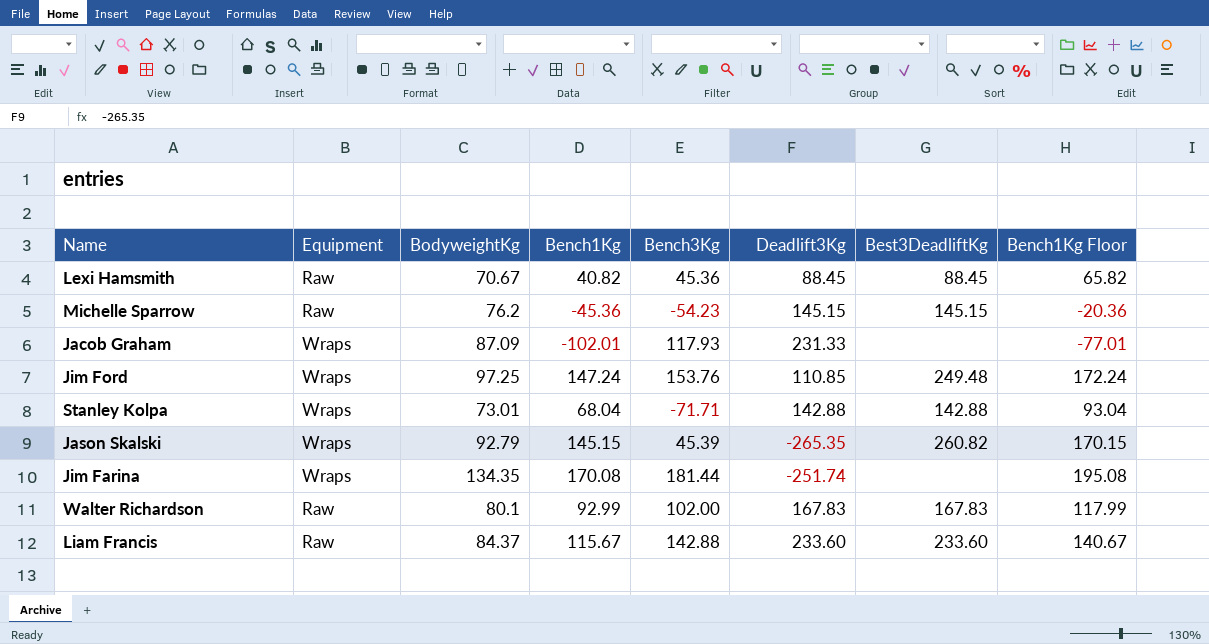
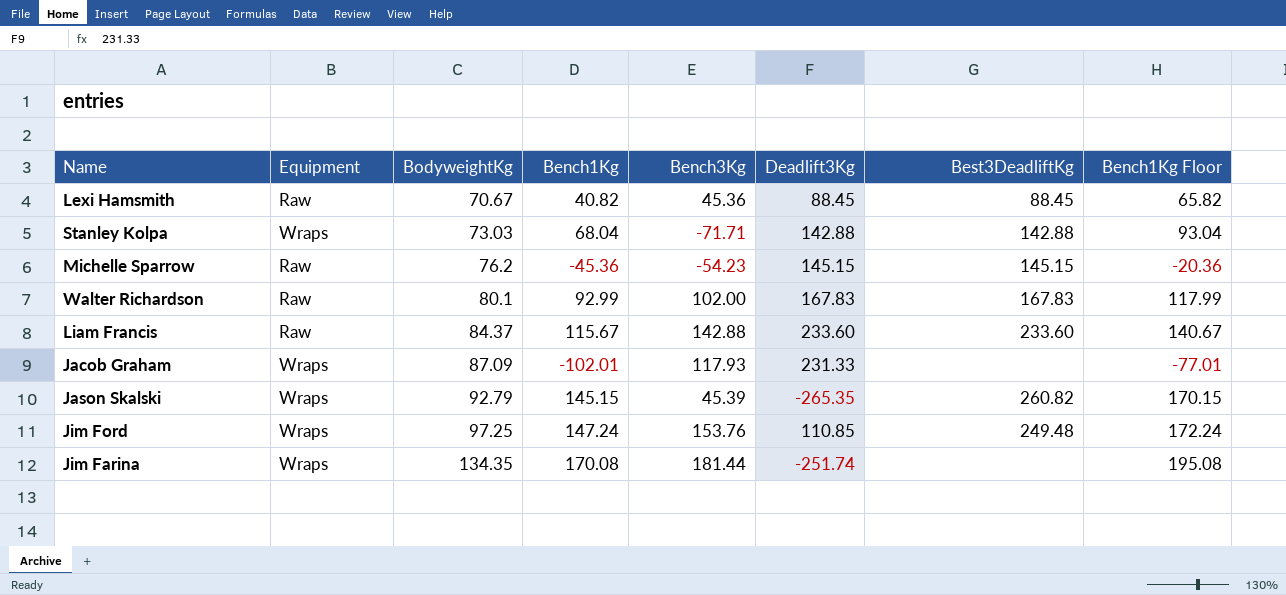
row order: none -> BodyweightKg ascending
Stanley Kolpa | BodyweightKg: 73.01 -> 73.03

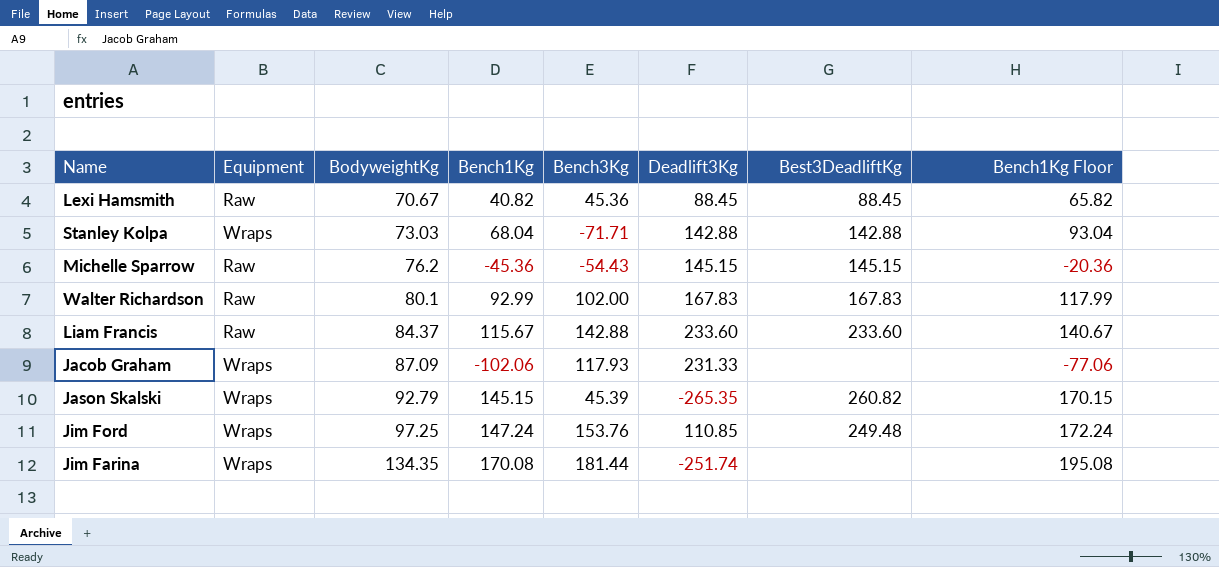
Michelle Sparrow | Bench3Kg: -54.23 -> -54.43
Jacob Graham | Bench1Kg: -102.01 -> -102.06
Jacob Graham | Bench1Kg Floor: -77.01 -> -77.06

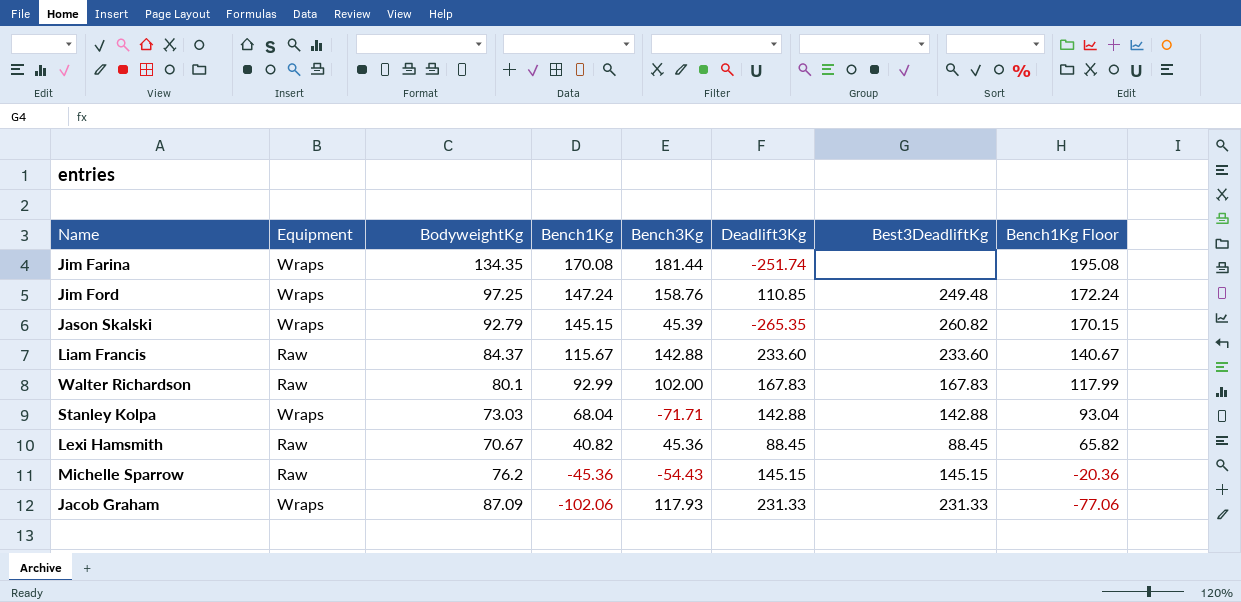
row order: BodyweightKg ascending -> Bench1Kg descending
Jim Ford | Bench3Kg: 153.76 -> 158.76
Jacob Graham | Best3DeadliftKg: none -> 231.33

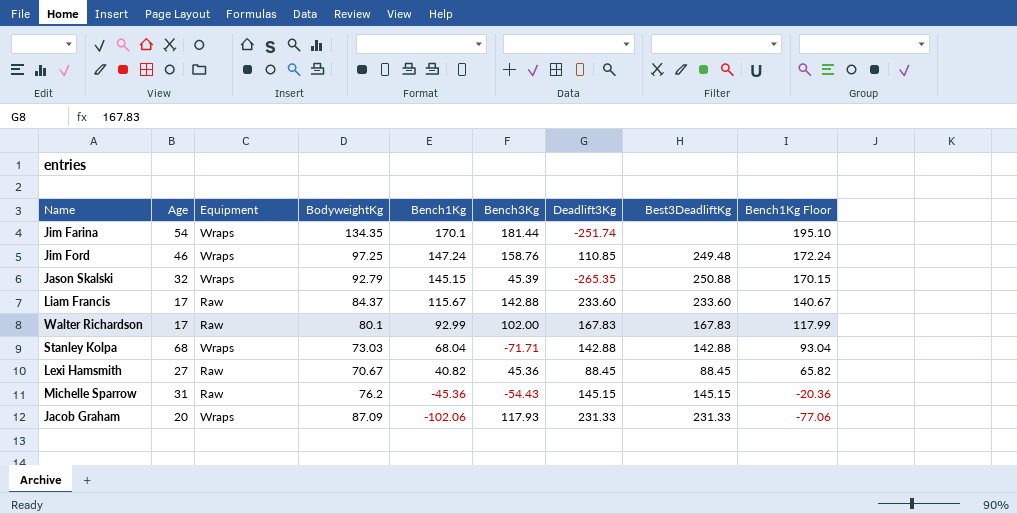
column Age | position: none -> 2
Jim Farina | Bench1Kg: 170.08 -> 170.1
Jim Farina | Bench1Kg Floor: 195.08 -> 195.10
Jason Skalski | Best3DeadliftKg: 260.82 -> 250.88

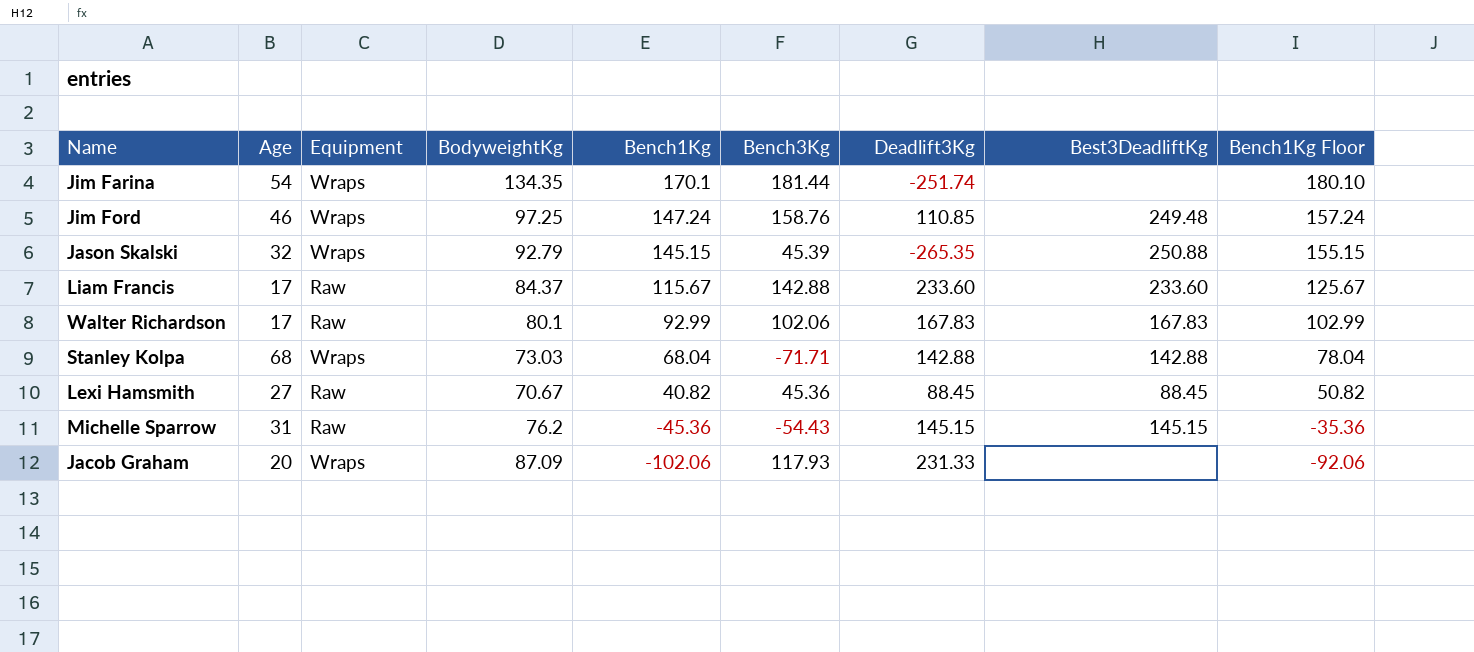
column Bench1Kg Floor | formula: [Bench1Kg] + 25 -> [Bench1Kg] + 10
Walter Richardson | Bench3Kg: 102.00 -> 102.06
Jacob Graham | Best3DeadliftKg: 231.33 -> none

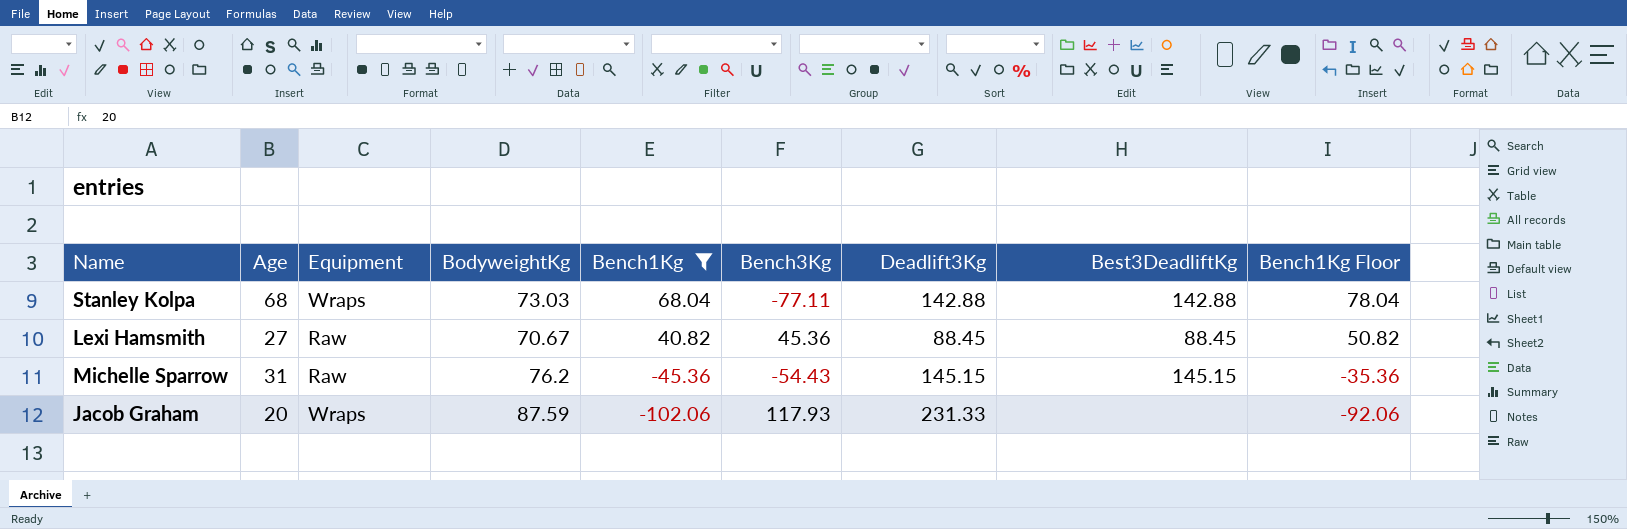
filter: none -> Bench1Kg <= 68.04
Stanley Kolpa | Bench3Kg: -71.71 -> -77.11
Jacob Graham | BodyweightKg: 87.09 -> 87.59

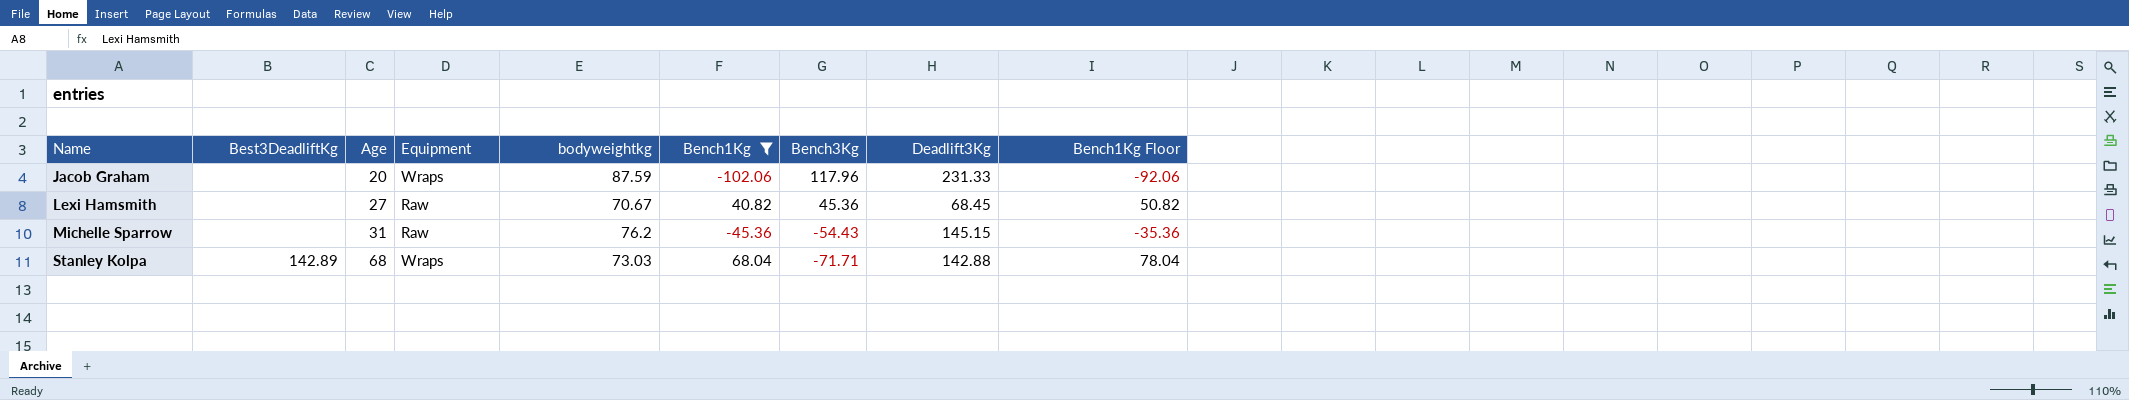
row order: Bench1Kg descending -> Name ascending
column Best3DeadliftKg | position: 8 -> 2
column name: BodyweightKg -> bodyweightkg
Jacob Graham | Bench3Kg: 117.93 -> 117.96
Lexi Hamsmith | Best3DeadliftKg: 88.45 -> none
Lexi Hamsmith | Deadlift3Kg: 88.45 -> 68.45
Michelle Sparrow | Best3DeadliftKg: 145.15 -> none
Stanley Kolpa | Best3DeadliftKg: 142.88 -> 142.89
Stanley Kolpa | Bench3Kg: -77.11 -> -71.71

